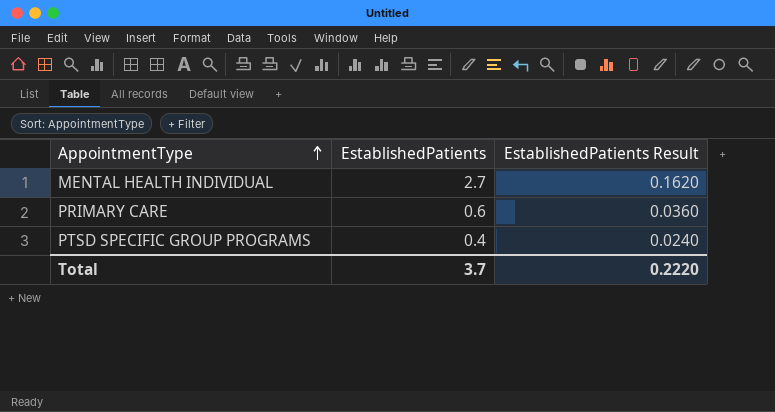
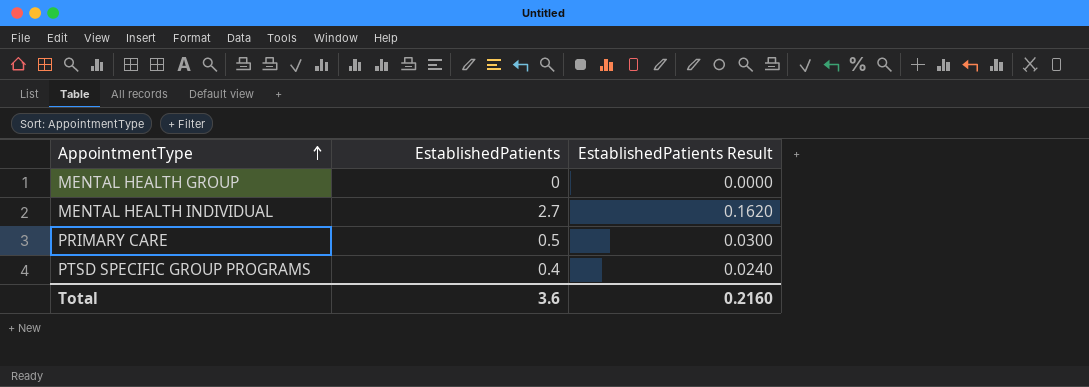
row MENTAL HEALTH GROUP: none -> 0 | 0.0000
PRIMARY CARE | EstablishedPatients: 0.6 -> 0.5
PRIMARY CARE | EstablishedPatients Result: 0.0360 -> 0.0300
Total | EstablishedPatients: 3.7 -> 3.6
Total | EstablishedPatients Result: 0.2220 -> 0.2160

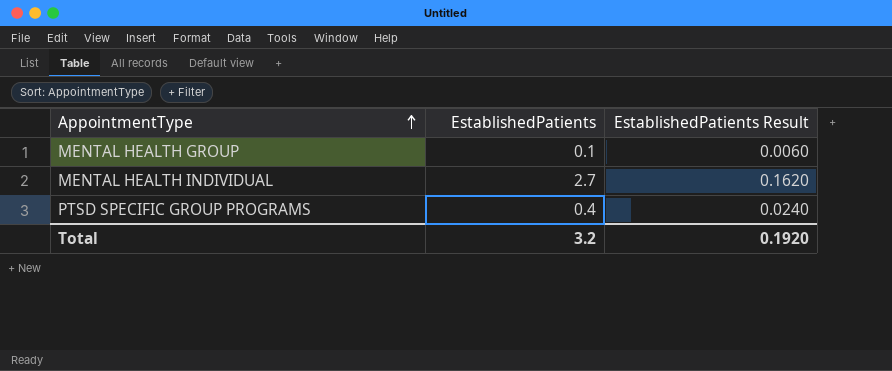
row PRIMARY CARE: 0.5 | 0.0300 -> none
MENTAL HEALTH GROUP | EstablishedPatients: 0 -> 0.1
MENTAL HEALTH GROUP | EstablishedPatients Result: 0.0000 -> 0.0060
Total | EstablishedPatients: 3.6 -> 3.2
Total | EstablishedPatients Result: 0.2160 -> 0.1920

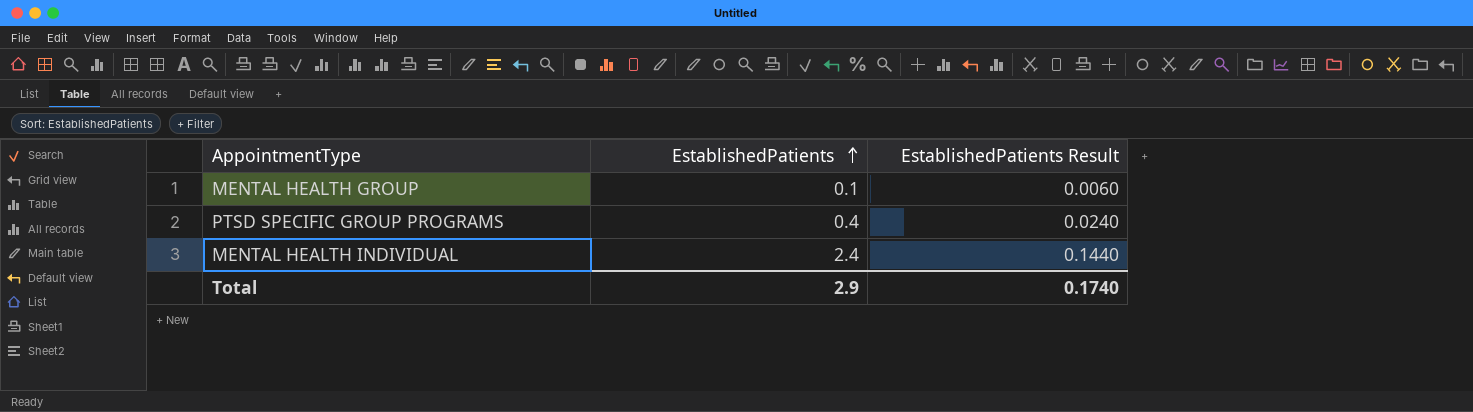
row order: AppointmentType ascending -> EstablishedPatients ascending
MENTAL HEALTH INDIVIDUAL | EstablishedPatients: 2.7 -> 2.4
MENTAL HEALTH INDIVIDUAL | EstablishedPatients Result: 0.1620 -> 0.1440
Total | EstablishedPatients: 3.2 -> 2.9
Total | EstablishedPatients Result: 0.1920 -> 0.1740

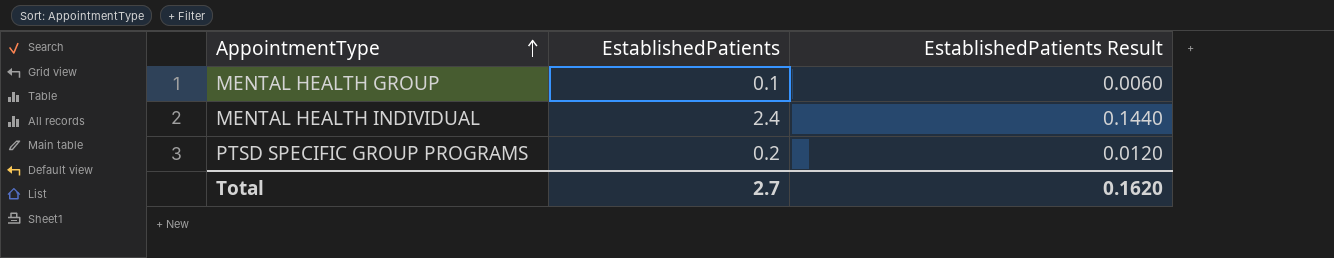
row order: EstablishedPatients ascending -> AppointmentType ascending
PTSD SPECIFIC GROUP PROGRAMS | EstablishedPatients: 0.4 -> 0.2
PTSD SPECIFIC GROUP PROGRAMS | EstablishedPatients Result: 0.0240 -> 0.0120
Total | EstablishedPatients: 2.9 -> 2.7
Total | EstablishedPatients Result: 0.1740 -> 0.1620

